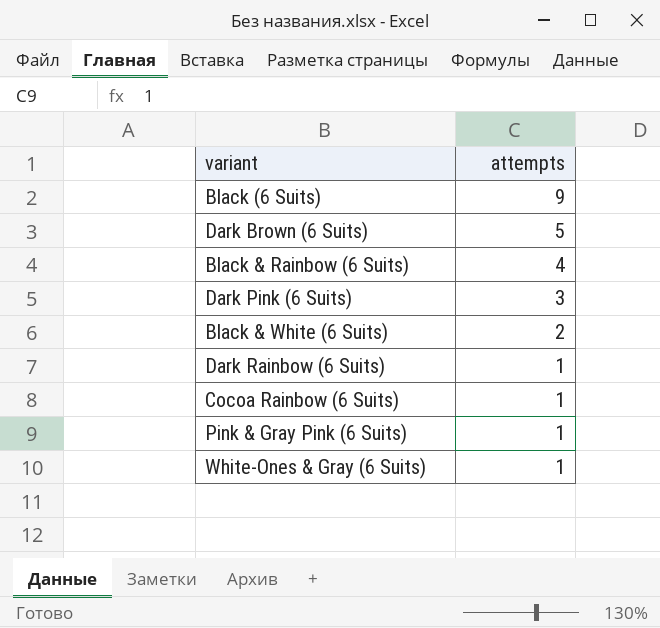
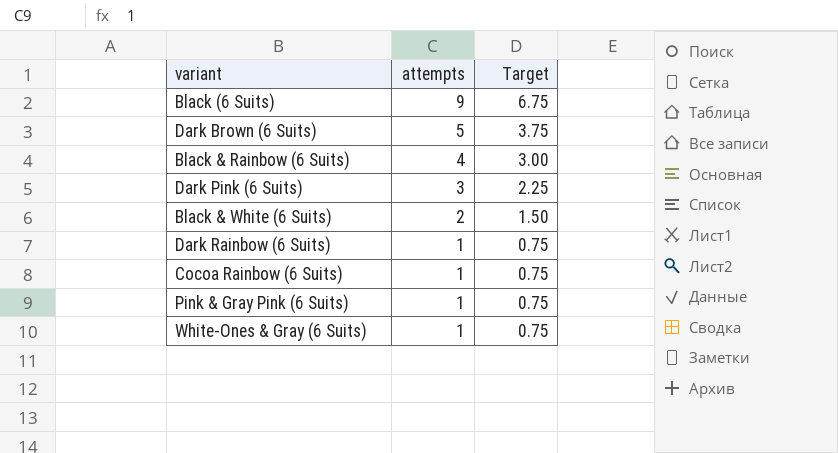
column Target | formula: none -> [attempts] * 0.75

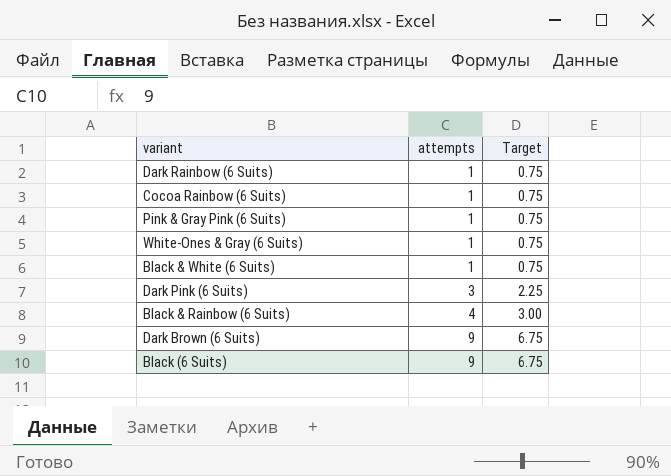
row order: attempts descending -> attempts ascending
Black & White (6 Suits) | attempts: 2 -> 1
Black & White (6 Suits) | Target: 1.50 -> 0.75
Dark Brown (6 Suits) | attempts: 5 -> 9
Dark Brown (6 Suits) | Target: 3.75 -> 6.75

